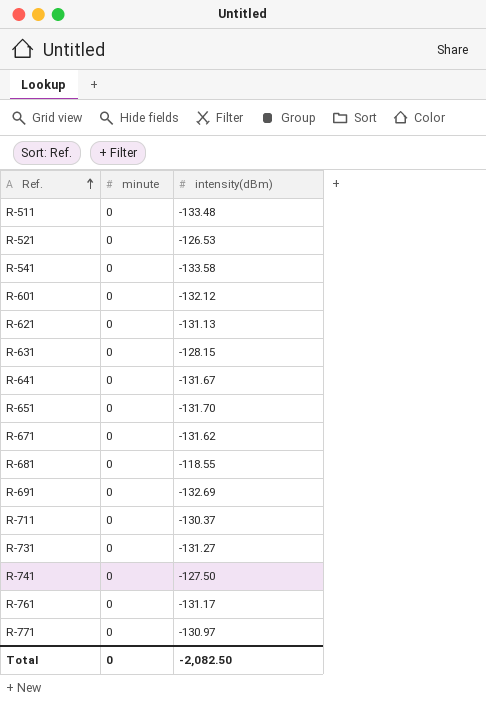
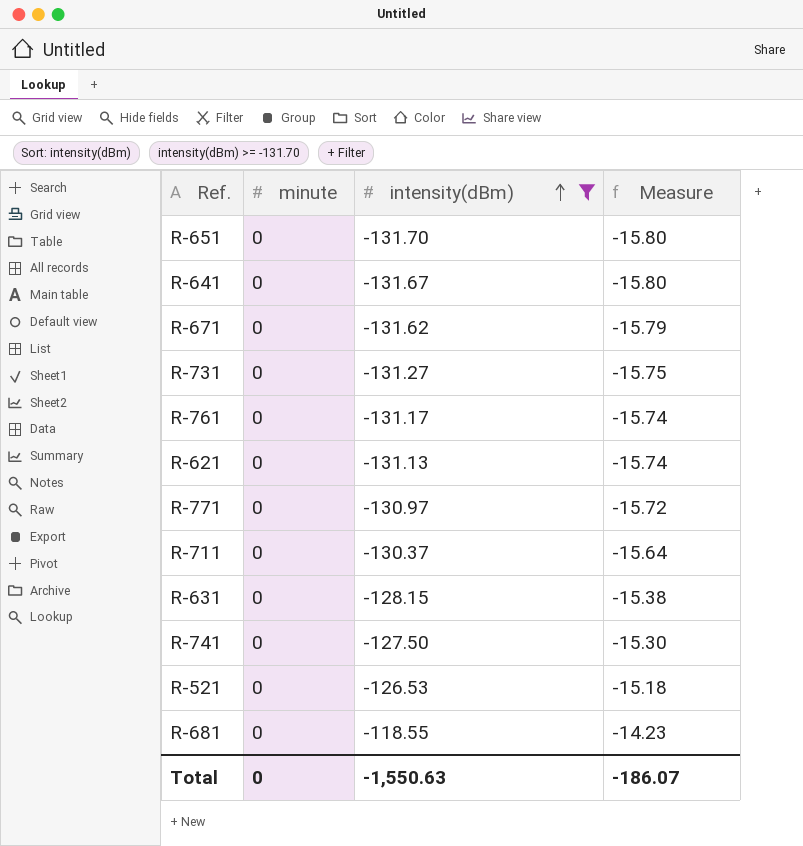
filter: none -> intensity(dBm) >= -131.70
row order: Ref. ascending -> intensity(dBm) ascending
column Measure | formula: none -> [intensity(dBm)] * 0.12
Total | intensity(dBm): -2,082.50 -> -1,550.63

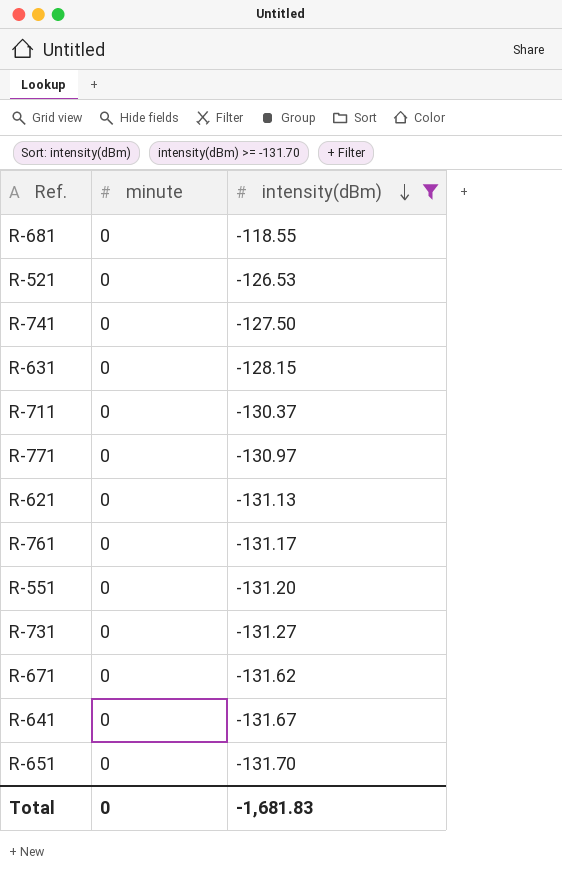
row order: intensity(dBm) ascending -> intensity(dBm) descending
column Measure | formula: [intensity(dBm)] * 0.12 -> none
row R-551: none -> 0 | -131.20
Total | intensity(dBm): -1,550.63 -> -1,681.83

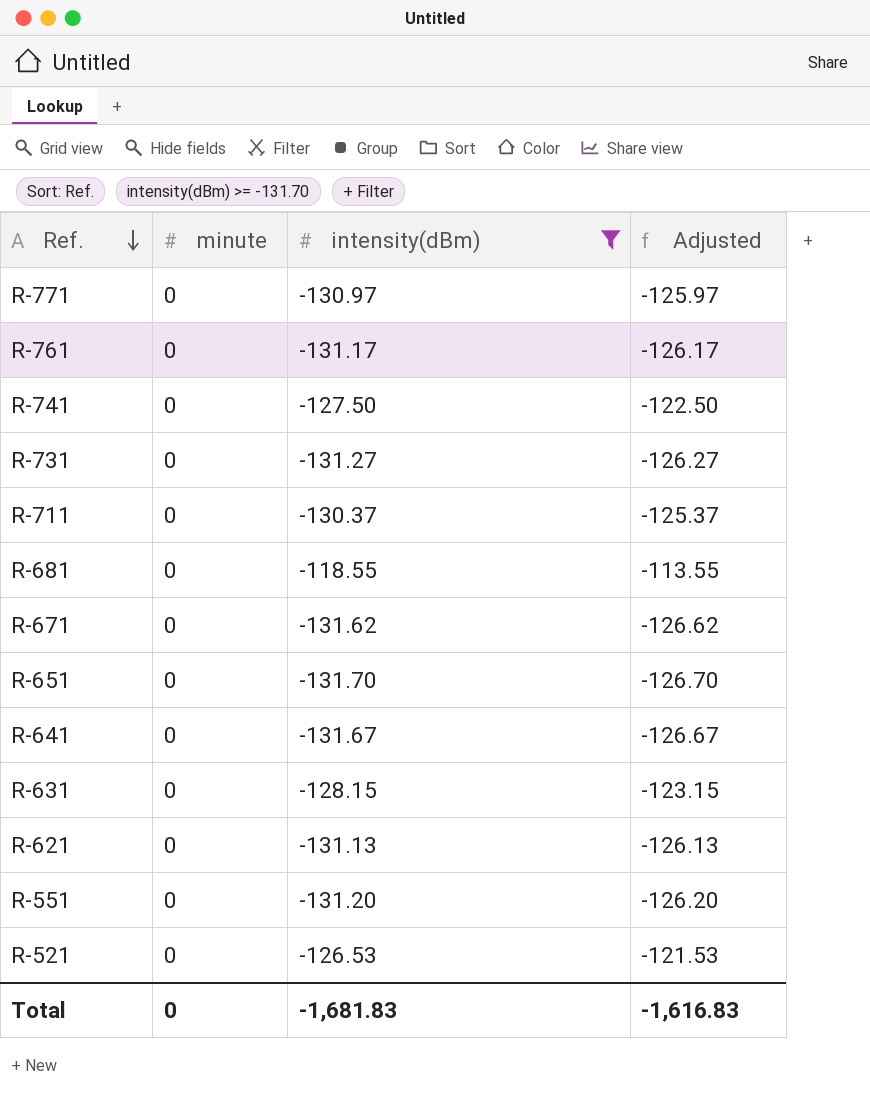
row order: intensity(dBm) descending -> Ref. descending
column Adjusted | formula: none -> [intensity(dBm)] + 5

